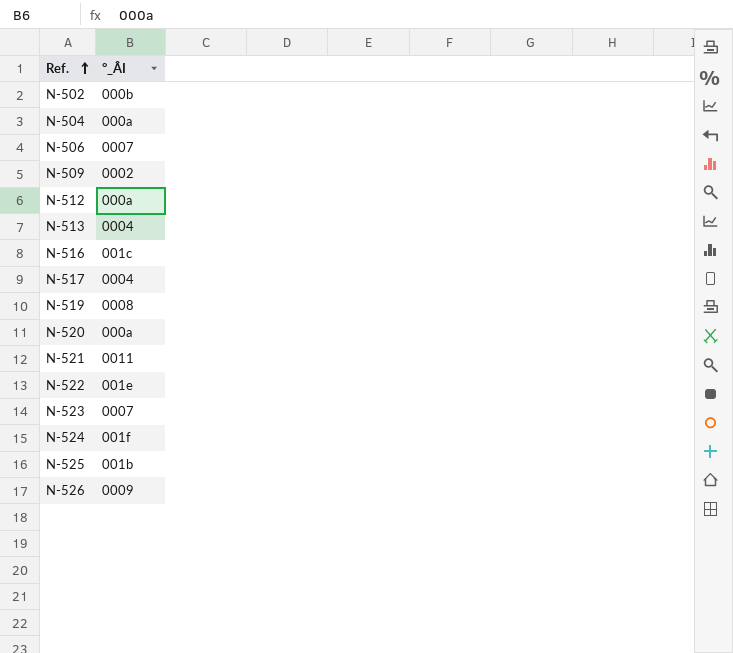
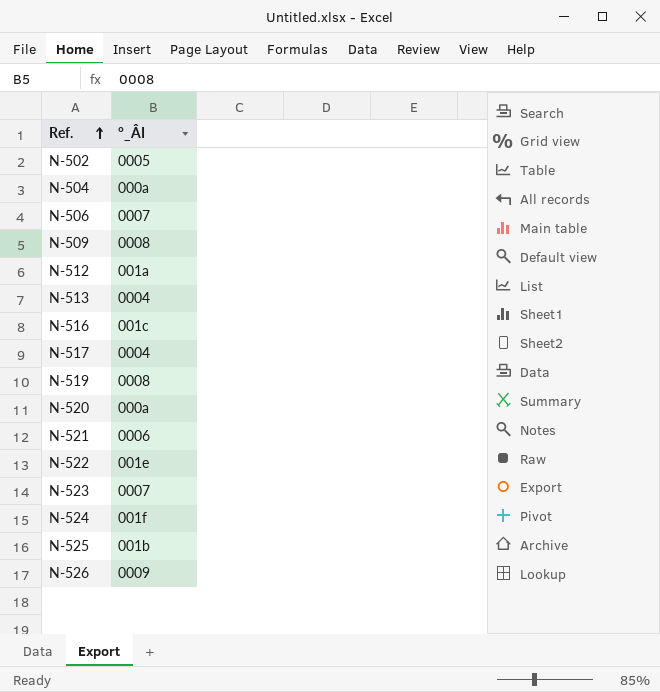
N-502 | °_ÂI: 000b -> 0005
N-509 | °_ÂI: 0002 -> 0008
N-512 | °_ÂI: 000a -> 001a
N-521 | °_ÂI: 0011 -> 0006

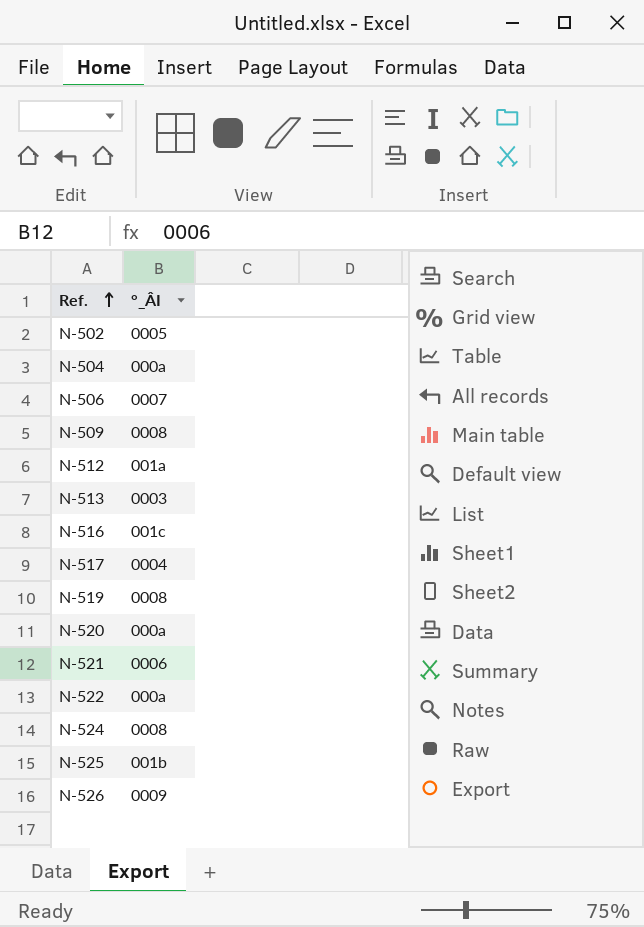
row N-523: 0007 -> none
N-513 | °_ÂI: 0004 -> 0003
N-522 | °_ÂI: 001e -> 000a
N-524 | °_ÂI: 001f -> 0008

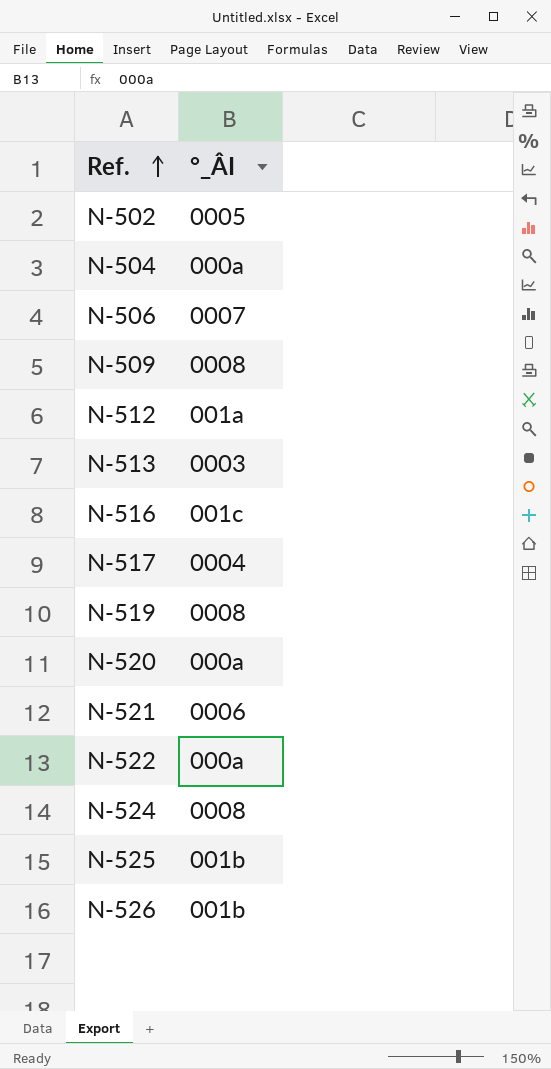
N-526 | °_ÂI: 0009 -> 001b

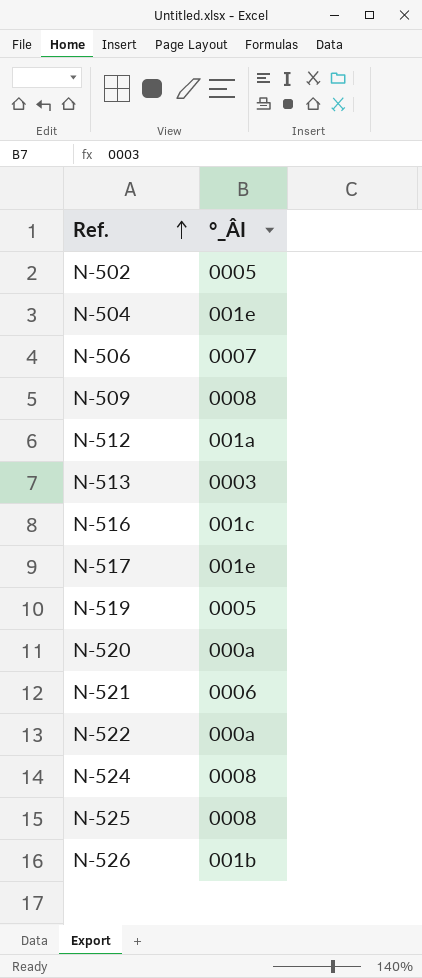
N-504 | °_ÂI: 000a -> 001e
N-517 | °_ÂI: 0004 -> 001e
N-519 | °_ÂI: 0008 -> 0005
N-525 | °_ÂI: 001b -> 0008

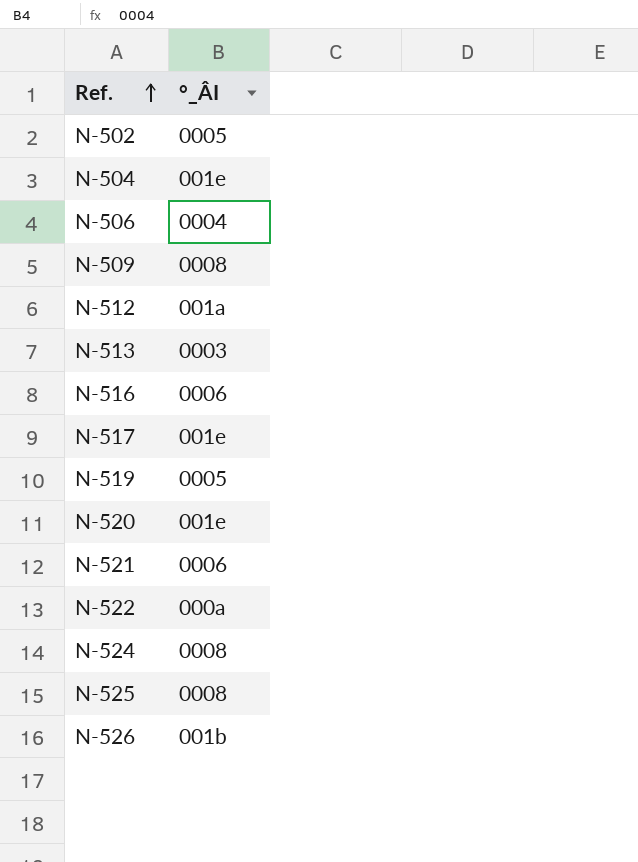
N-506 | °_ÂI: 0007 -> 0004
N-516 | °_ÂI: 001c -> 0006
N-520 | °_ÂI: 000a -> 001e

